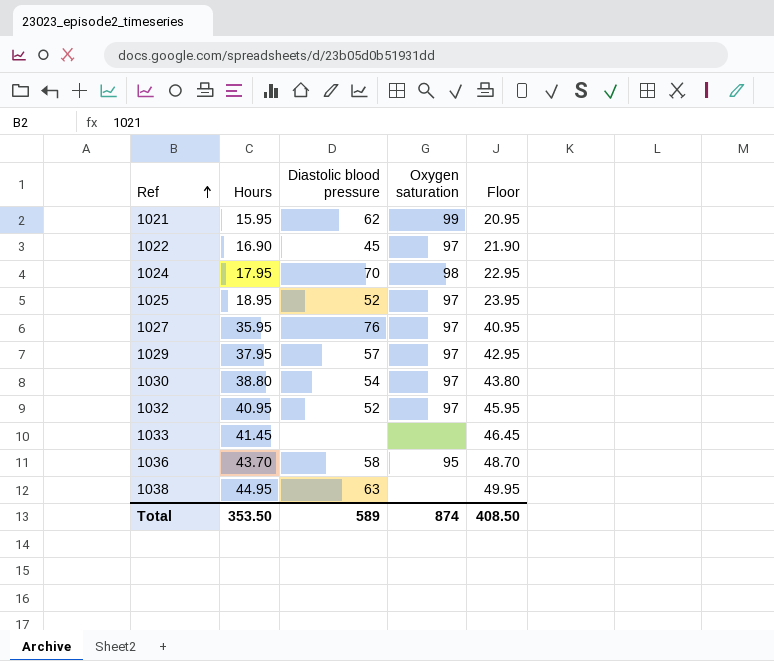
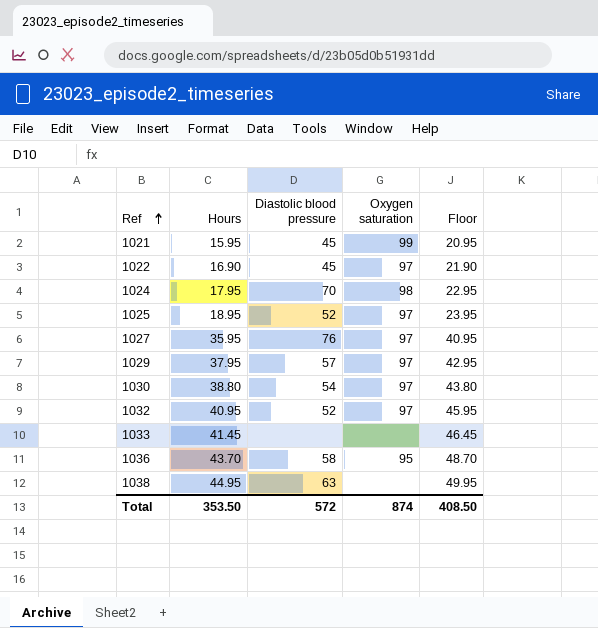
1021 | Diastolic blood pressure: 62 -> 45
Total | Diastolic blood pressure: 589 -> 572

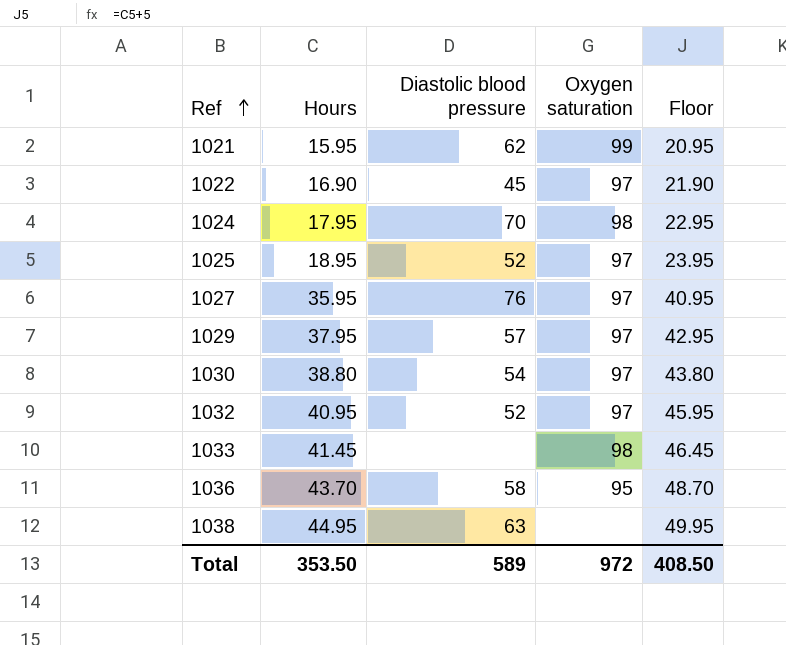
1021 | Diastolic blood pressure: 45 -> 62
1033 | Oxygen saturation: none -> 98
Total | Diastolic blood pressure: 572 -> 589
Total | Oxygen saturation: 874 -> 972

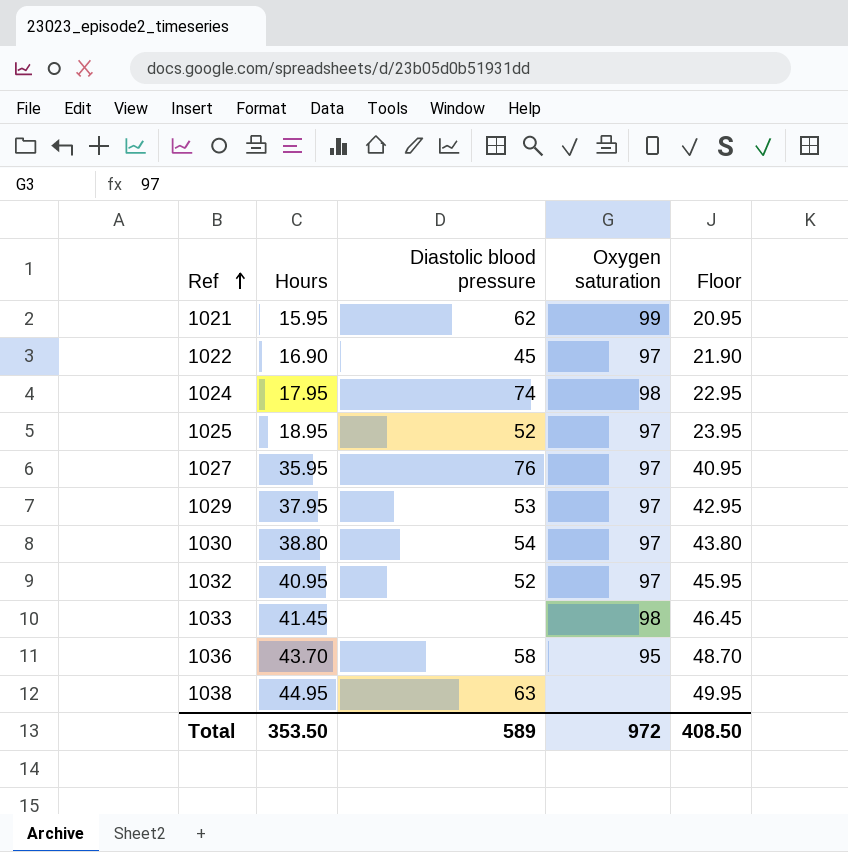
1024 | Diastolic blood pressure: 70 -> 74
1029 | Diastolic blood pressure: 57 -> 53

